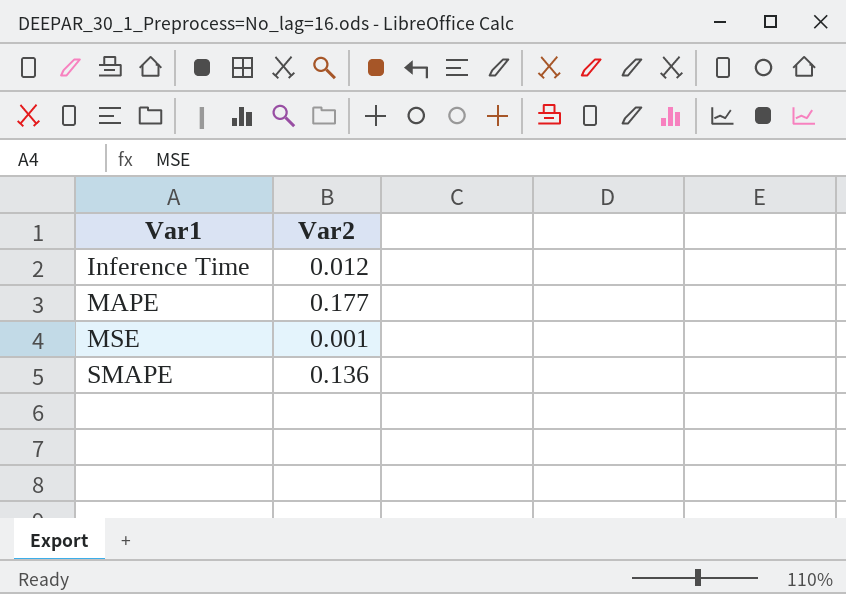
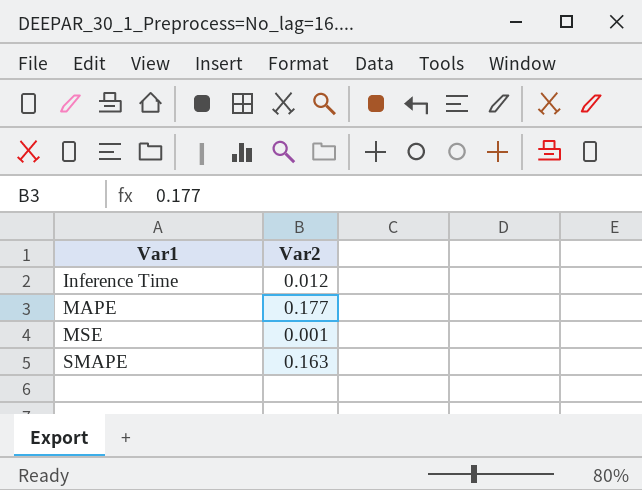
SMAPE | Var2: 0.136 -> 0.163

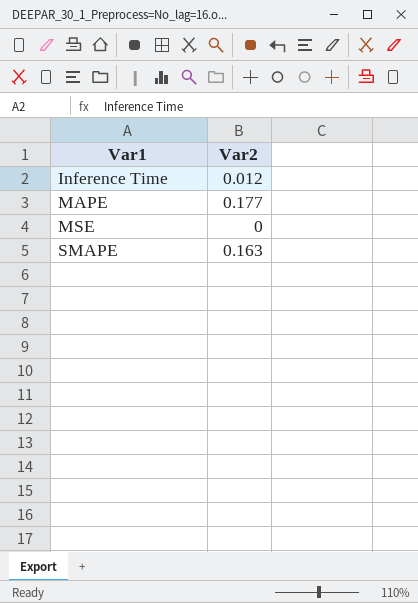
MSE | Var2: 0.001 -> 0

